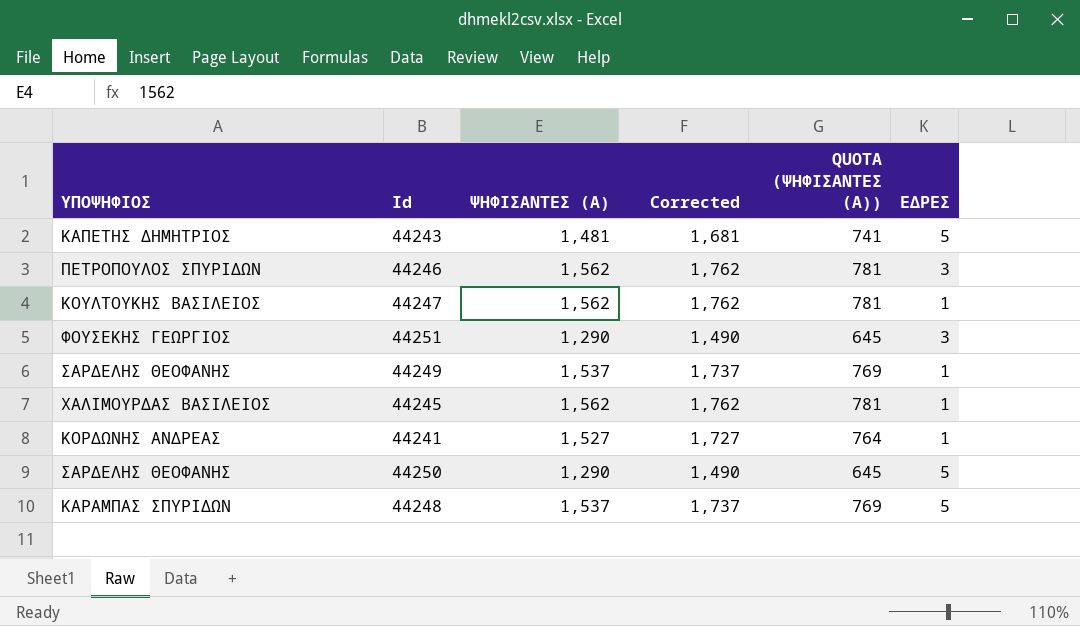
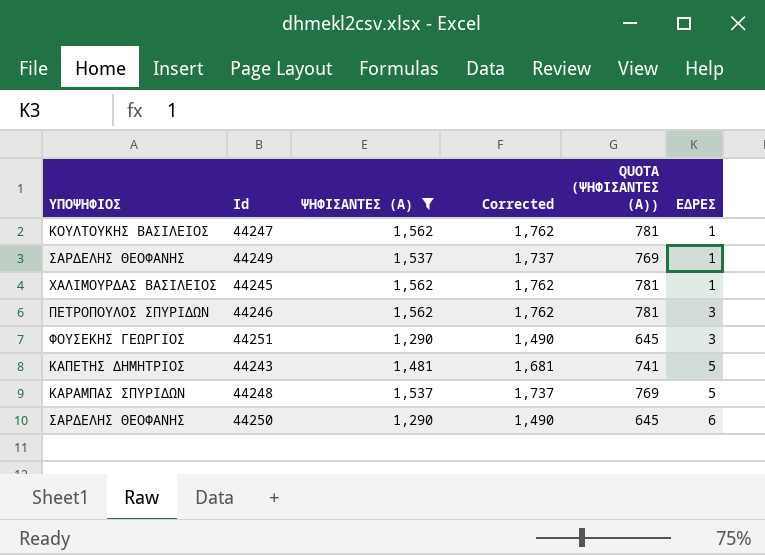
filter: none -> ΨΗΦΙΣΑΝΤΕΣ (Α) != 1,527
row order: none -> ΕΔΡΕΣ ascending
44250 | ΕΔΡΕΣ: 5 -> 6

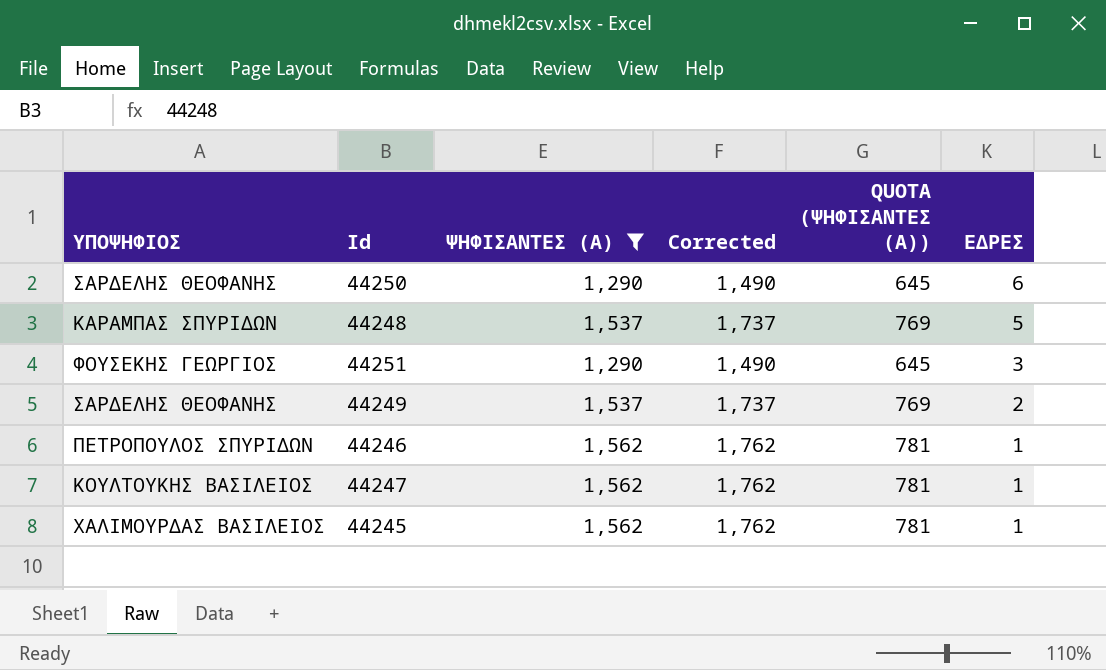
row order: ΕΔΡΕΣ ascending -> ΕΔΡΕΣ descending
row 44243: ΚΑΠΕΤΗΣ ΔΗΜΗΤΡΙΟΣ | 1,481 | 1,681 | 741 | 5 -> none
44249 | ΕΔΡΕΣ: 1 -> 2
44246 | ΕΔΡΕΣ: 3 -> 1

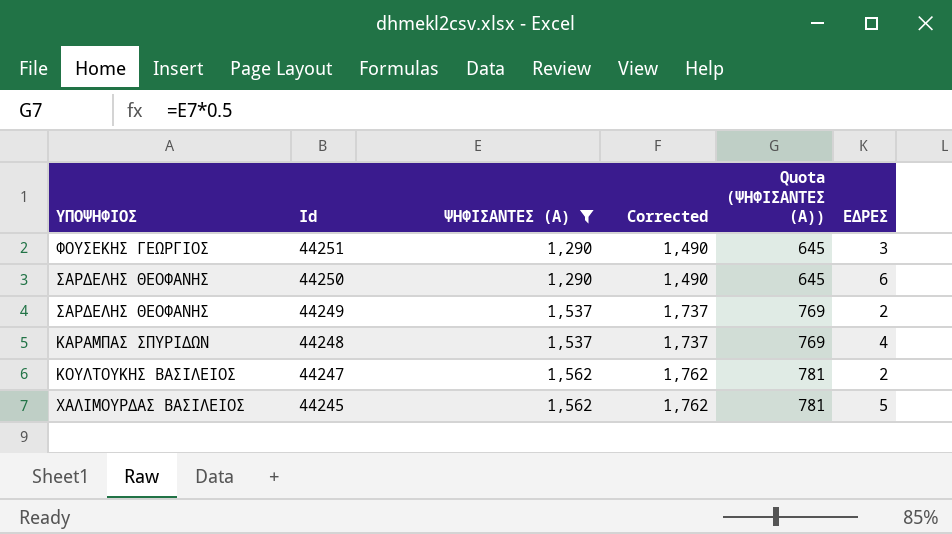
row order: ΕΔΡΕΣ descending -> Id descending
column name: QUOTA (ΨΗΦΙΣΑΝΤΕΣ (Α)) -> Quota (ΨΗΦΙΣΑΝΤΕΣ (Α))
row 44246: ΠΕΤΡΟΠΟΥΛΟΣ ΣΠΥΡΙΔΩΝ | 1,562 | 1,762 | 781 | 1 -> none
44248 | ΕΔΡΕΣ: 5 -> 4
44247 | ΕΔΡΕΣ: 1 -> 2
44245 | ΕΔΡΕΣ: 1 -> 5

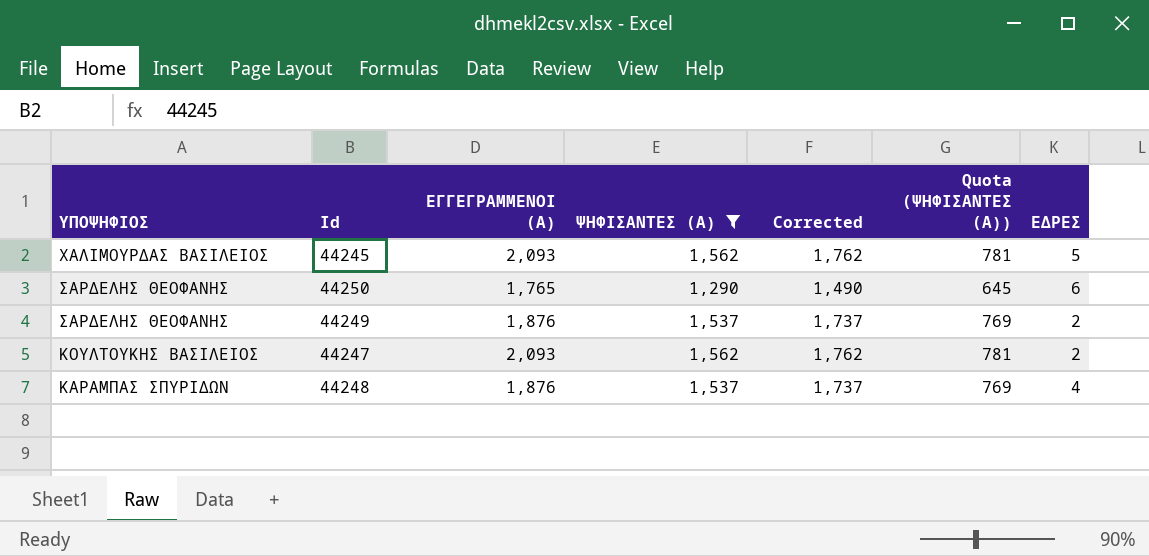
row order: Id descending -> ΥΠΟΨΗΦΙΟΣ descending
column ΕΓΓΕΓΡΑΜΜΕΝΟΙ (Α) | position: none -> 3
row 44251: ΦΟΥΣΕΚΗΣ ΓΕΩΡΓΙΟΣ | 1,290 | 1,490 | 645 | 3 -> none

